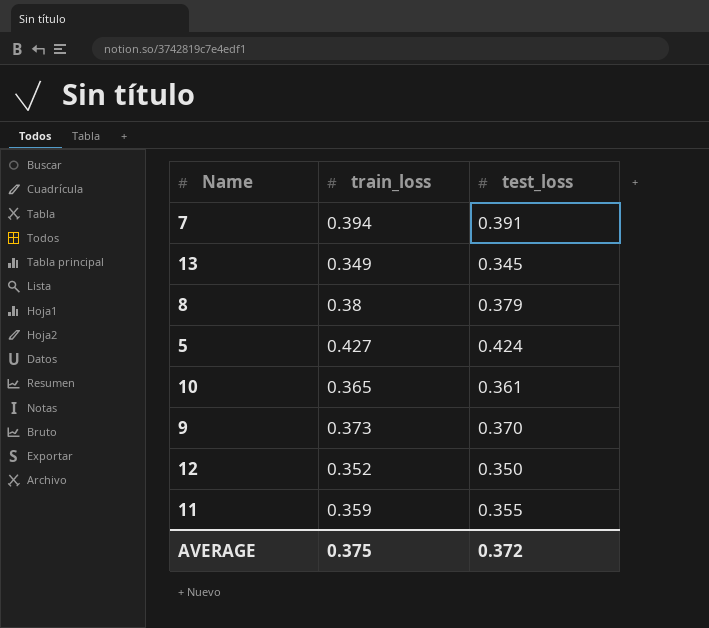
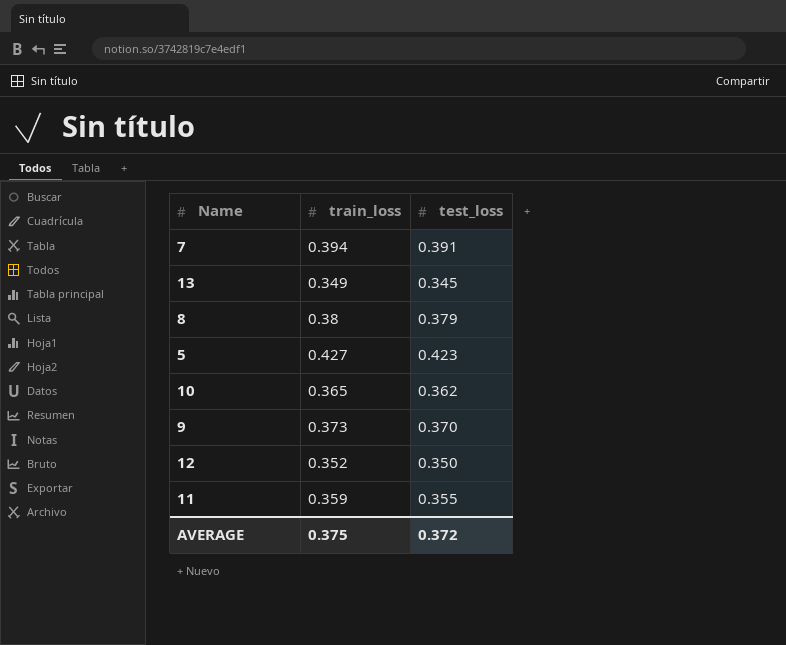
5 | test_loss: 0.424 -> 0.423
10 | test_loss: 0.361 -> 0.362

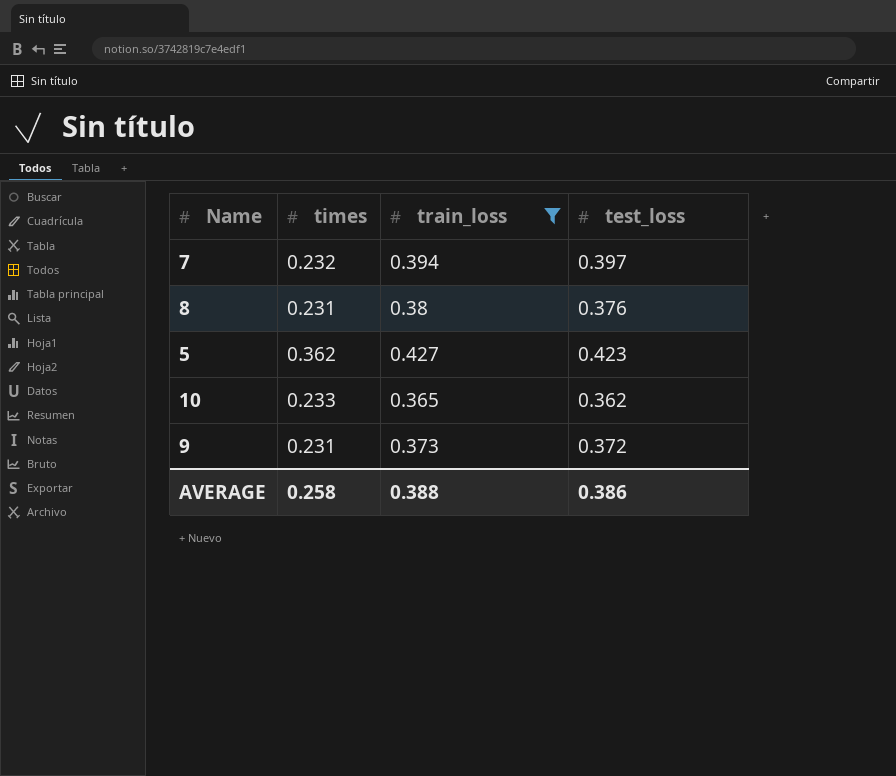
filter: none -> train_loss >= 0.365
column times | position: none -> 2
7 | test_loss: 0.391 -> 0.397
8 | test_loss: 0.379 -> 0.376
9 | test_loss: 0.370 -> 0.372
AVERAGE | train_loss: 0.375 -> 0.388
AVERAGE | test_loss: 0.372 -> 0.386

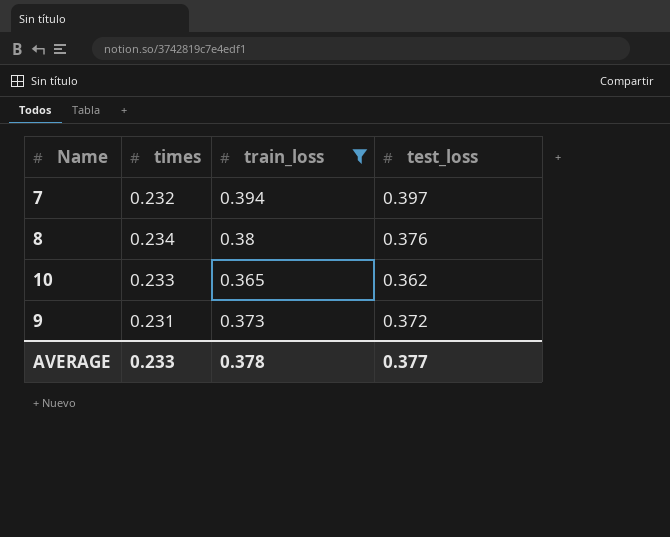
row 5: 0.362 | 0.427 | 0.423 -> none
8 | times: 0.231 -> 0.234
AVERAGE | times: 0.258 -> 0.233
AVERAGE | train_loss: 0.388 -> 0.378
AVERAGE | test_loss: 0.386 -> 0.377

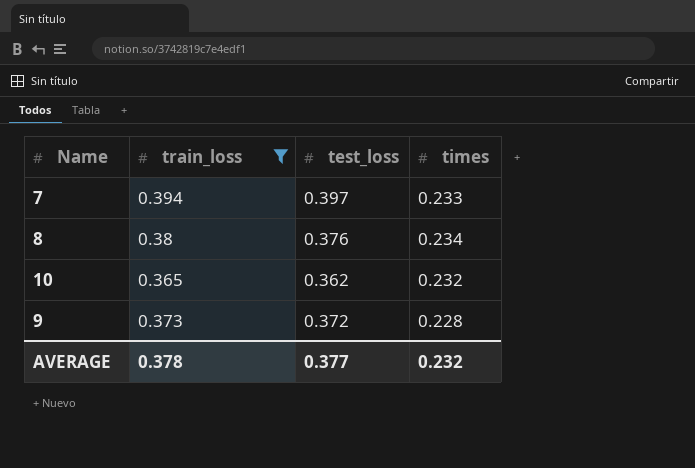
column times | position: 2 -> 4
7 | times: 0.232 -> 0.233
10 | times: 0.233 -> 0.232
9 | times: 0.231 -> 0.228
AVERAGE | times: 0.233 -> 0.232

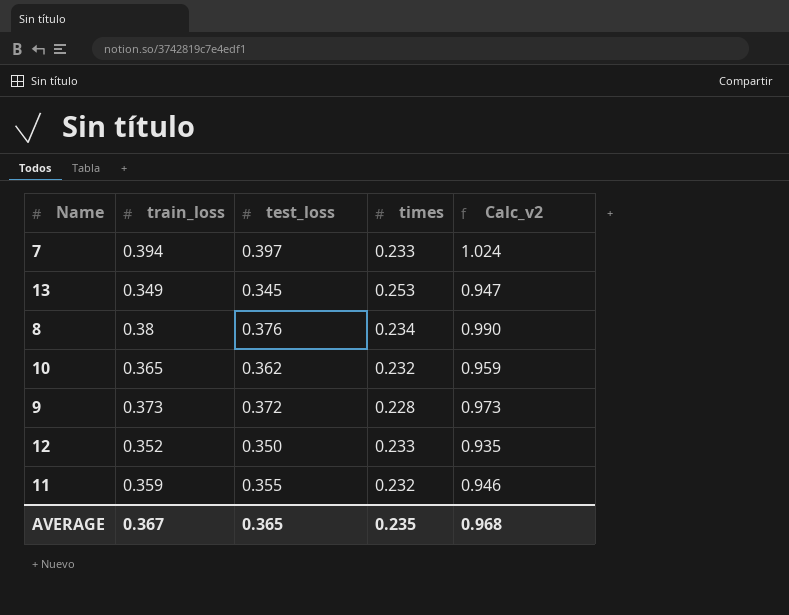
filter: train_loss >= 0.365 -> none
column Calc_v2 | formula: none -> [train_loss] + [test_loss] + [times]
AVERAGE | train_loss: 0.378 -> 0.367
AVERAGE | test_loss: 0.377 -> 0.365
AVERAGE | times: 0.232 -> 0.235

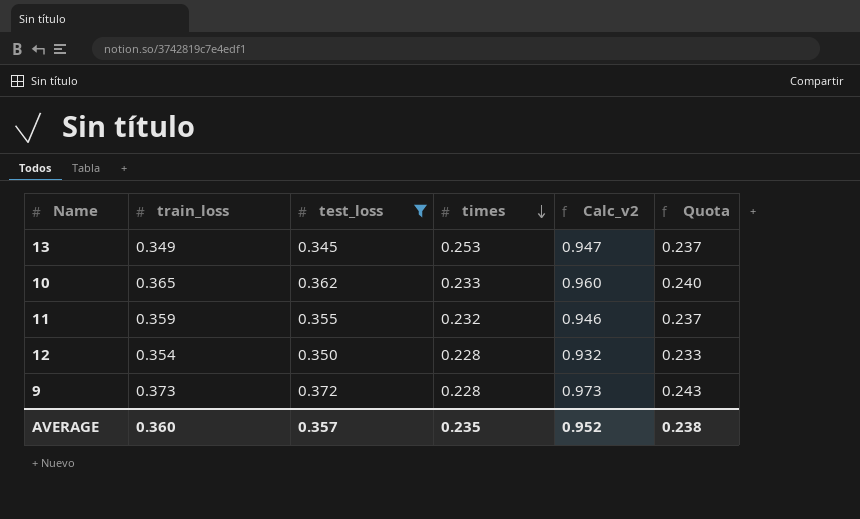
filter: none -> test_loss <= 0.372
row order: none -> times descending
column Quota | formula: none -> [Calc_v2] * 0.25
10 | times: 0.232 -> 0.233
10 | Calc_v2: 0.959 -> 0.960
12 | train_loss: 0.352 -> 0.354
12 | times: 0.233 -> 0.228
12 | Calc_v2: 0.935 -> 0.932
AVERAGE | train_loss: 0.367 -> 0.360
AVERAGE | test_loss: 0.365 -> 0.357
AVERAGE | Calc_v2: 0.968 -> 0.952

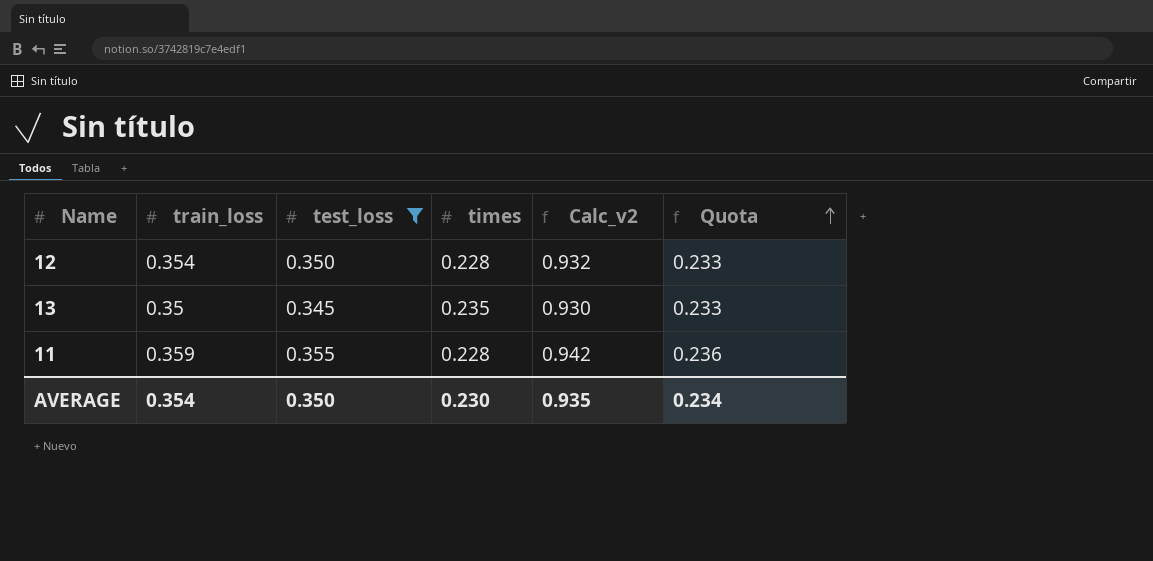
row order: times descending -> Quota ascending
row 10: 0.365 | 0.362 | 0.233 | 0.960 | 0.240 -> none
row 9: 0.373 | 0.372 | 0.228 | 0.973 | 0.243 -> none
13 | train_loss: 0.349 -> 0.35
13 | times: 0.253 -> 0.235
13 | Calc_v2: 0.947 -> 0.930
13 | Quota: 0.237 -> 0.233
11 | times: 0.232 -> 0.228
11 | Calc_v2: 0.946 -> 0.942
11 | Quota: 0.237 -> 0.236
AVERAGE | train_loss: 0.360 -> 0.354
AVERAGE | test_loss: 0.357 -> 0.350
AVERAGE | times: 0.235 -> 0.230
AVERAGE | Calc_v2: 0.952 -> 0.935
AVERAGE | Quota: 0.238 -> 0.234

